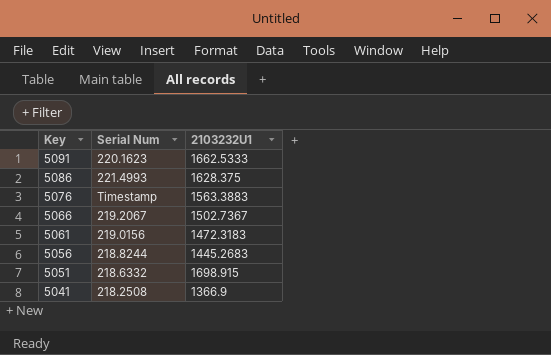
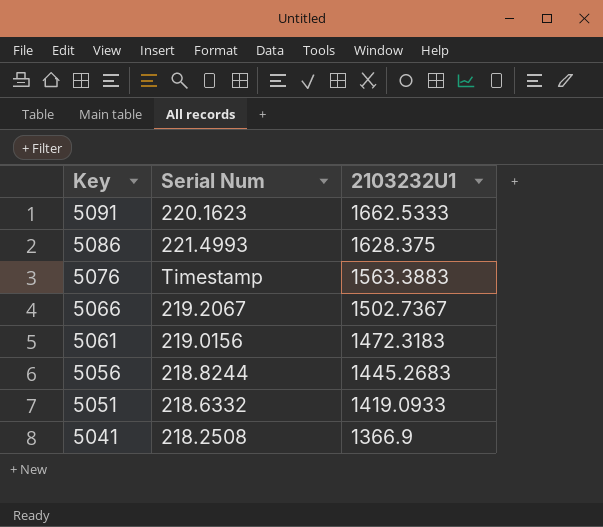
5051 | 2103232U1: 1698.915 -> 1419.0933

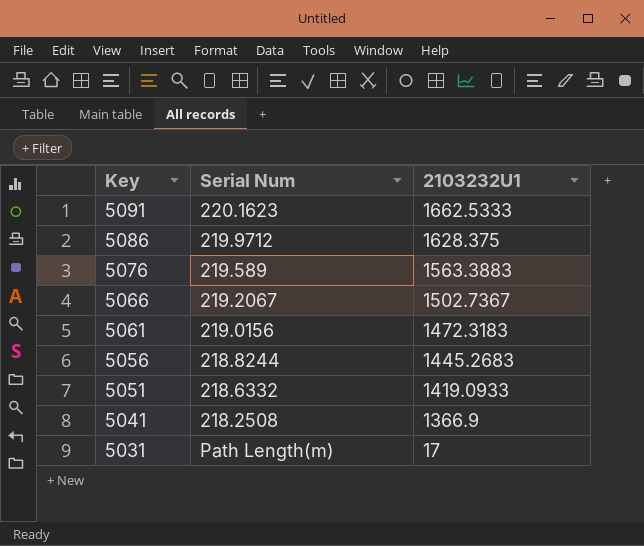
5086 | Serial Num: 221.4993 -> 219.9712
5076 | Serial Num: Timestamp -> 219.589
row 5031: none -> Path Length(m) | 17

